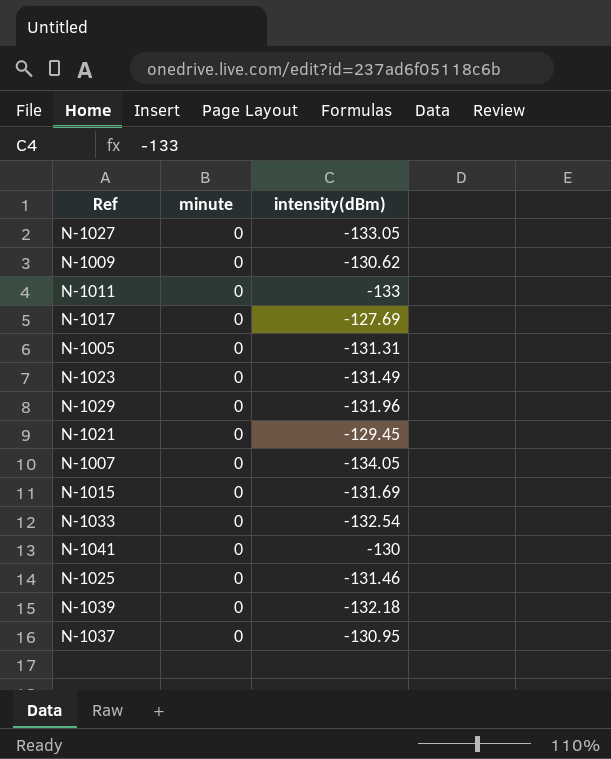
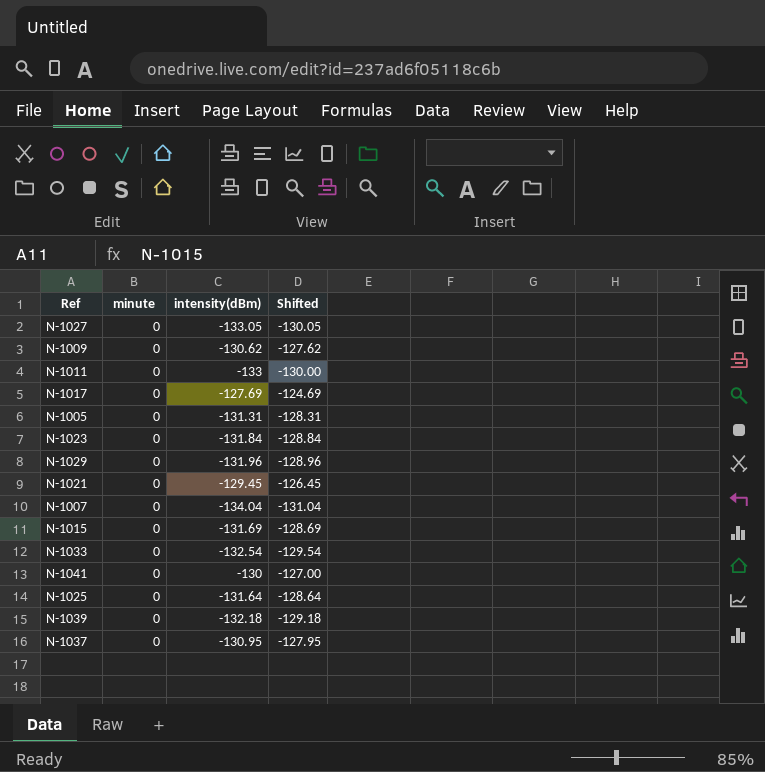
column Shifted | formula: none -> [intensity(dBm)] + 3
N-1023 | intensity(dBm): -131.49 -> -131.84
N-1007 | intensity(dBm): -134.05 -> -134.04
N-1025 | intensity(dBm): -131.46 -> -131.64

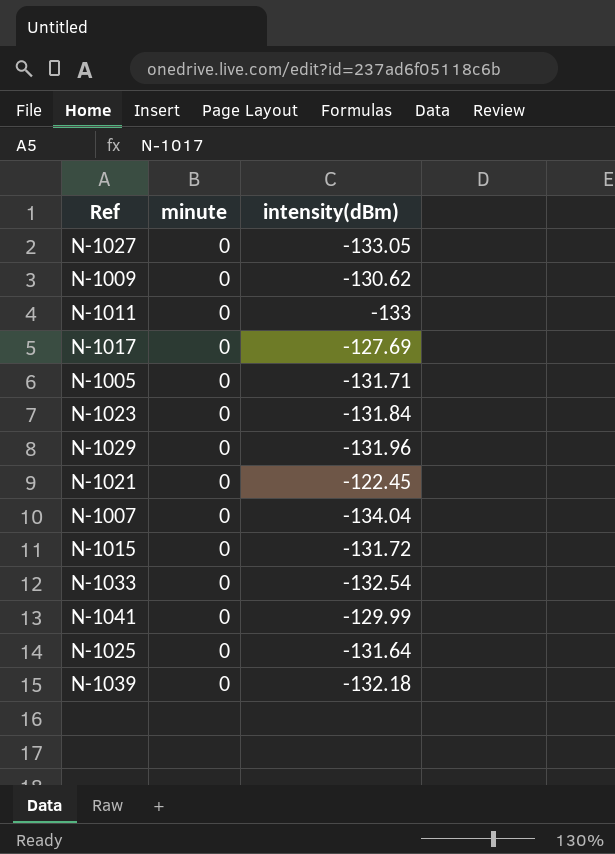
column Shifted | formula: [intensity(dBm)] + 3 -> none
row N-1037: 0 | -130.95 | -127.95 -> none
N-1005 | intensity(dBm): -131.31 -> -131.71
N-1021 | intensity(dBm): -129.45 -> -122.45
N-1015 | intensity(dBm): -131.69 -> -131.72
N-1041 | intensity(dBm): -130 -> -129.99

